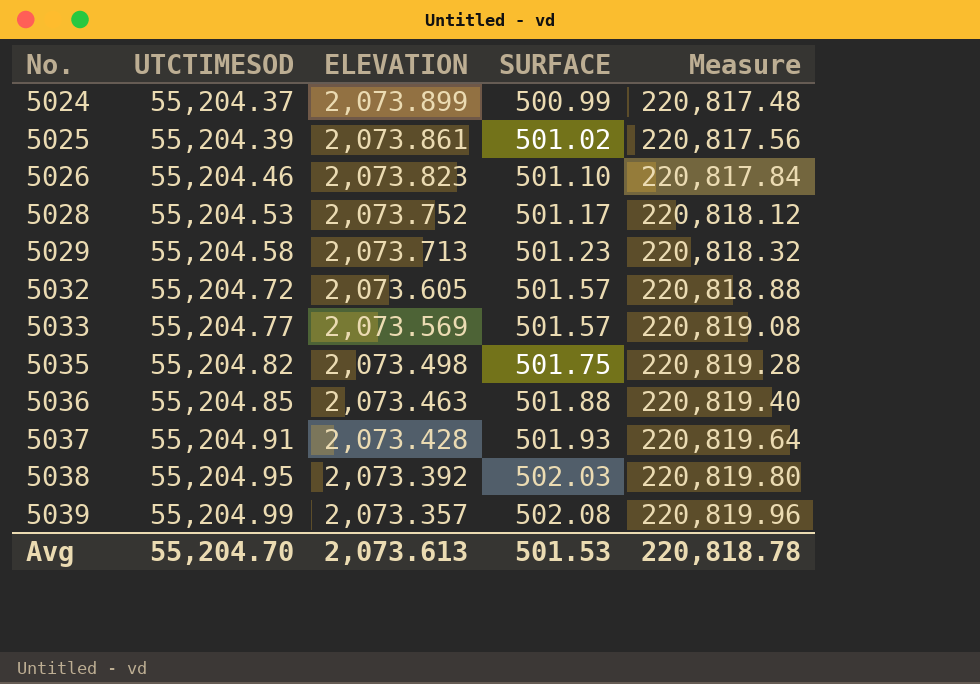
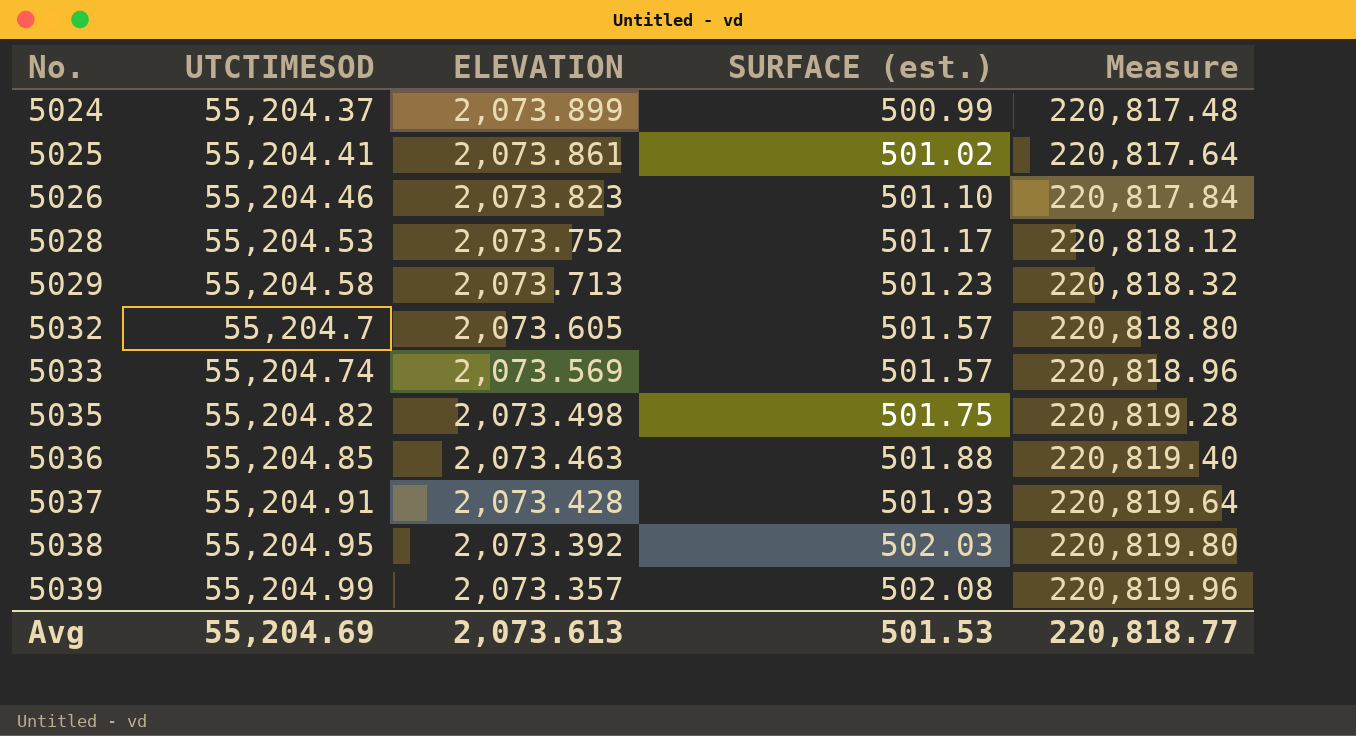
column name: SURFACE -> SURFACE (est.)
5025 | UTCTIMESOD: 55,204.39 -> 55,204.41
5025 | Measure: 220,817.56 -> 220,817.64
5032 | UTCTIMESOD: 55,204.72 -> 55,204.7
5032 | Measure: 220,818.88 -> 220,818.80
5033 | UTCTIMESOD: 55,204.77 -> 55,204.74
5033 | Measure: 220,819.08 -> 220,818.96
Avg | UTCTIMESOD: 55,204.70 -> 55,204.69
Avg | Measure: 220,818.78 -> 220,818.77

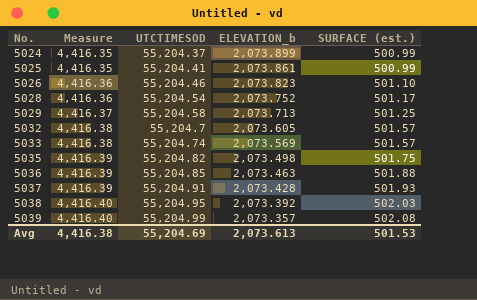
column Measure | formula: [UTCTIMESOD] * 4 -> [UTCTIMESOD] * 0.08
column Measure | position: 5 -> 2
column name: ELEVATION -> ELEVATION_b
5025 | SURFACE (est.): 501.02 -> 500.99
5028 | UTCTIMESOD: 55,204.53 -> 55,204.54
5029 | SURFACE (est.): 501.23 -> 501.25
Avg | Measure: 220,818.77 -> 4,416.38

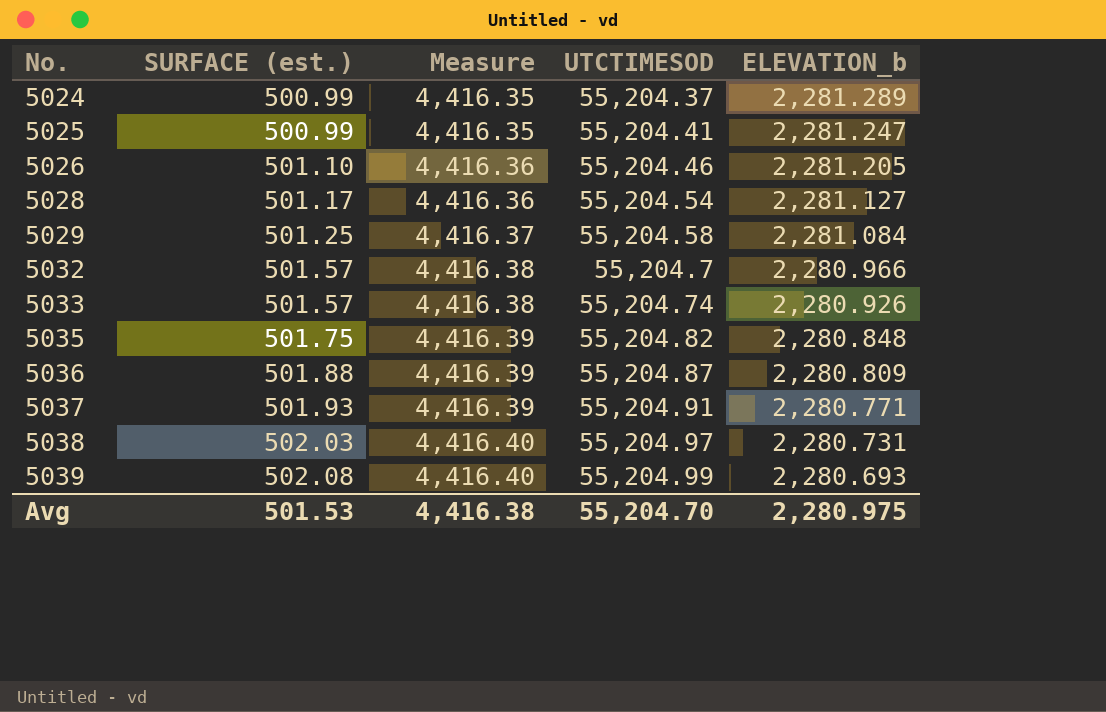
column SURFACE (est.) | position: 5 -> 2
5024 | ELEVATION_b: 2,073.899 -> 2,281.289
5025 | ELEVATION_b: 2,073.861 -> 2,281.247
5026 | ELEVATION_b: 2,073.823 -> 2,281.205
5028 | ELEVATION_b: 2,073.752 -> 2,281.127
5029 | ELEVATION_b: 2,073.713 -> 2,281.084
5032 | ELEVATION_b: 2,073.605 -> 2,280.966
5033 | ELEVATION_b: 2,073.569 -> 2,280.926
5035 | ELEVATION_b: 2,073.498 -> 2,280.848
5036 | UTCTIMESOD: 55,204.85 -> 55,204.87
5036 | ELEVATION_b: 2,073.463 -> 2,280.809
5037 | ELEVATION_b: 2,073.428 -> 2,280.771
5038 | UTCTIMESOD: 55,204.95 -> 55,204.97
5038 | ELEVATION_b: 2,073.392 -> 2,280.731
5039 | ELEVATION_b: 2,073.357 -> 2,280.693
Avg | UTCTIMESOD: 55,204.69 -> 55,204.70
Avg | ELEVATION_b: 2,073.613 -> 2,280.975

